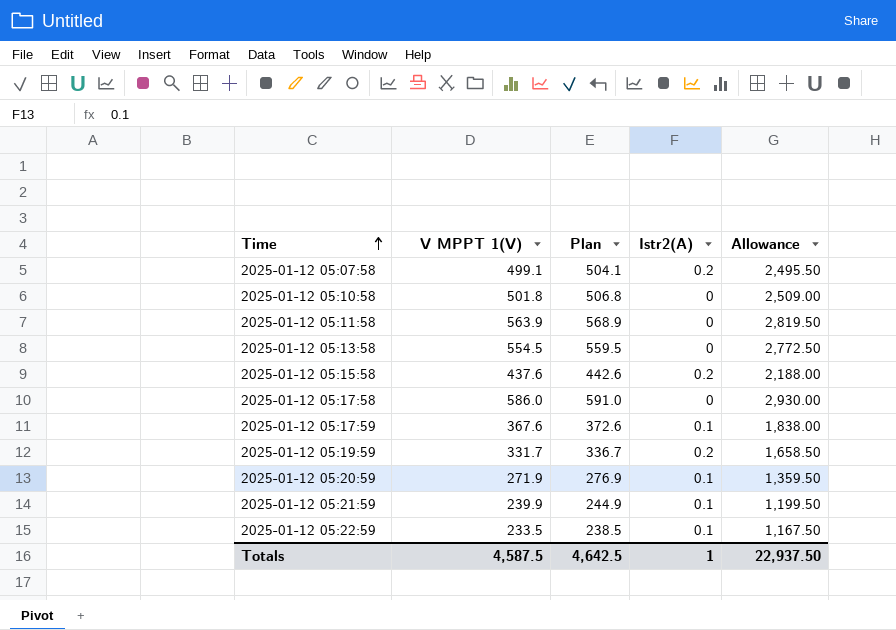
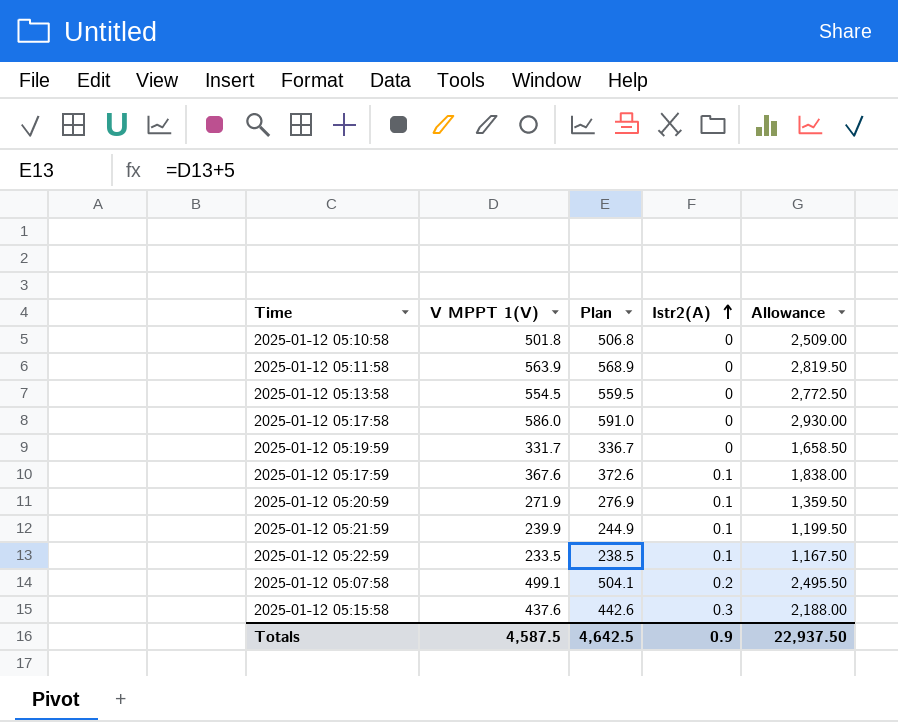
row order: Time ascending -> Istr2(A) ascending
2025-01-12 05:19:59 | Istr2(A): 0.2 -> 0
2025-01-12 05:15:58 | Istr2(A): 0.2 -> 0.3
Totals | Istr2(A): 1 -> 0.9

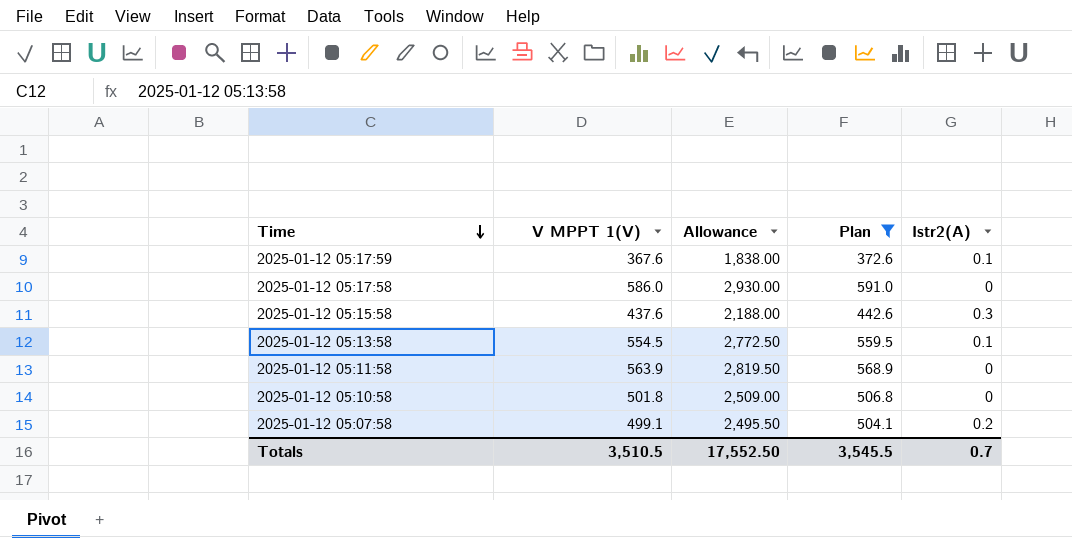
filter: none -> Plan >= 372.6
row order: Istr2(A) ascending -> Time descending
column Allowance | position: 5 -> 3
2025-01-12 05:13:58 | Istr2(A): 0 -> 0.1
Totals | V MPPT 1(V): 4,587.5 -> 3,510.5
Totals | Allowance: 22,937.50 -> 17,552.50
Totals | Plan: 4,642.5 -> 3,545.5
Totals | Istr2(A): 0.9 -> 0.7

